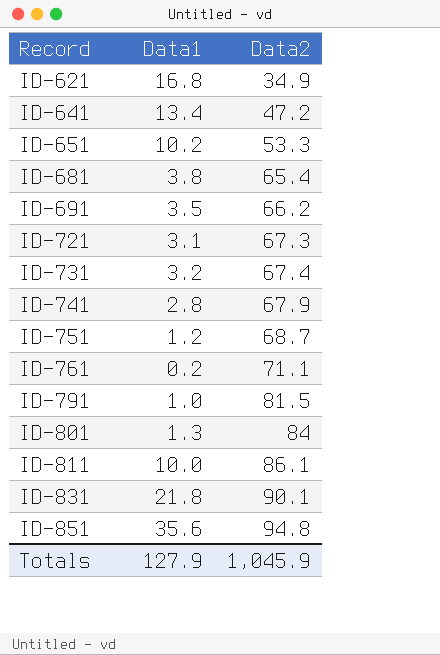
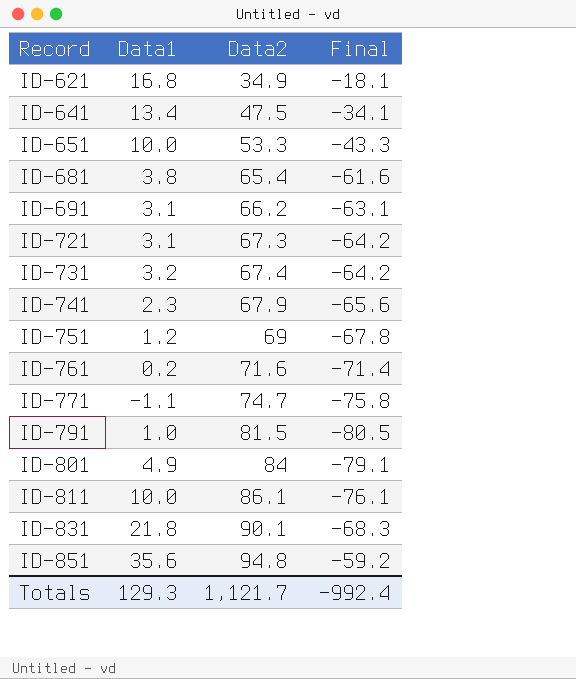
column Final | formula: none -> [Data1] - [Data2]
ID-641 | Data2: 47.2 -> 47.5
ID-651 | Data1: 10.2 -> 10.0
ID-691 | Data1: 3.5 -> 3.1
ID-741 | Data1: 2.8 -> 2.3
ID-751 | Data2: 68.7 -> 69
ID-761 | Data2: 71.1 -> 71.6
row ID-771: none -> -1.1 | 74.7 | -75.8
ID-801 | Data1: 1.3 -> 4.9
Totals | Data1: 127.9 -> 129.3
Totals | Data2: 1,045.9 -> 1,121.7

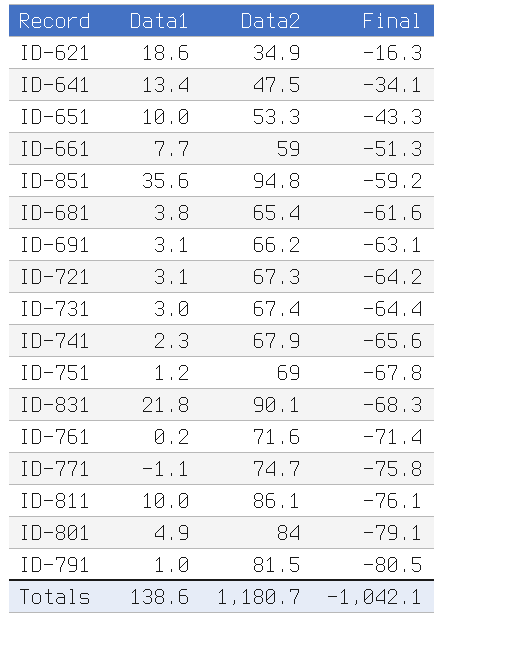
row order: Record ascending -> Final descending
ID-621 | Data1: 16.8 -> 18.6
ID-621 | Final: -18.1 -> -16.3
row ID-661: none -> 7.7 | 59 | -51.3
ID-731 | Data1: 3.2 -> 3.0
ID-731 | Final: -64.2 -> -64.4
Totals | Data1: 129.3 -> 138.6
Totals | Data2: 1,121.7 -> 1,180.7
Totals | Final: -992.4 -> -1,042.1

